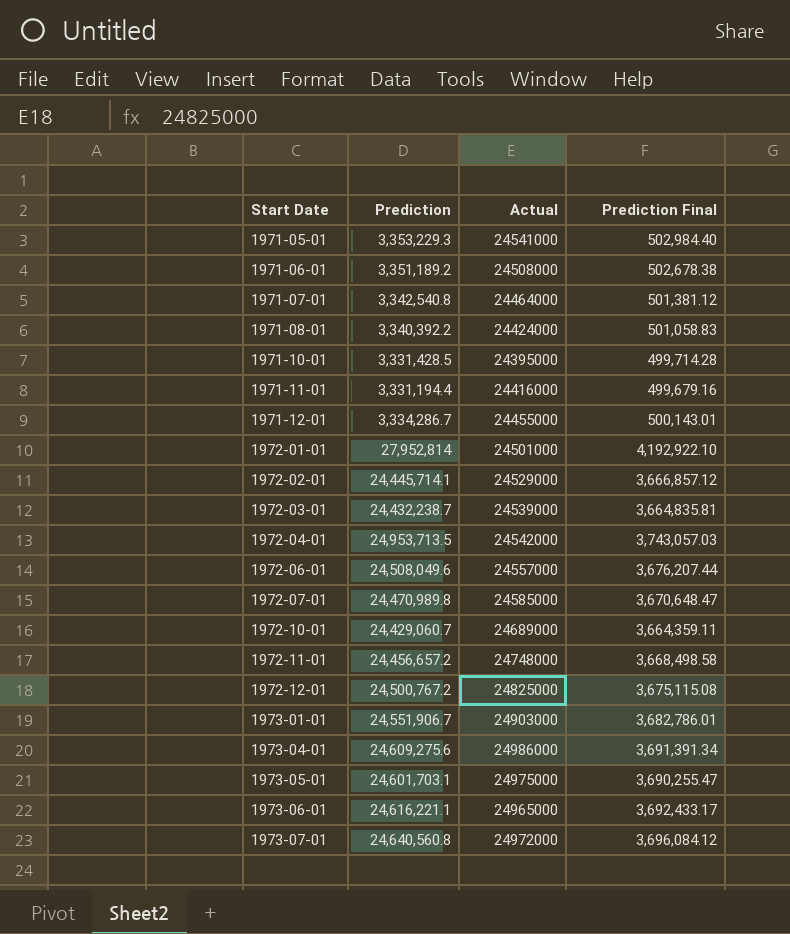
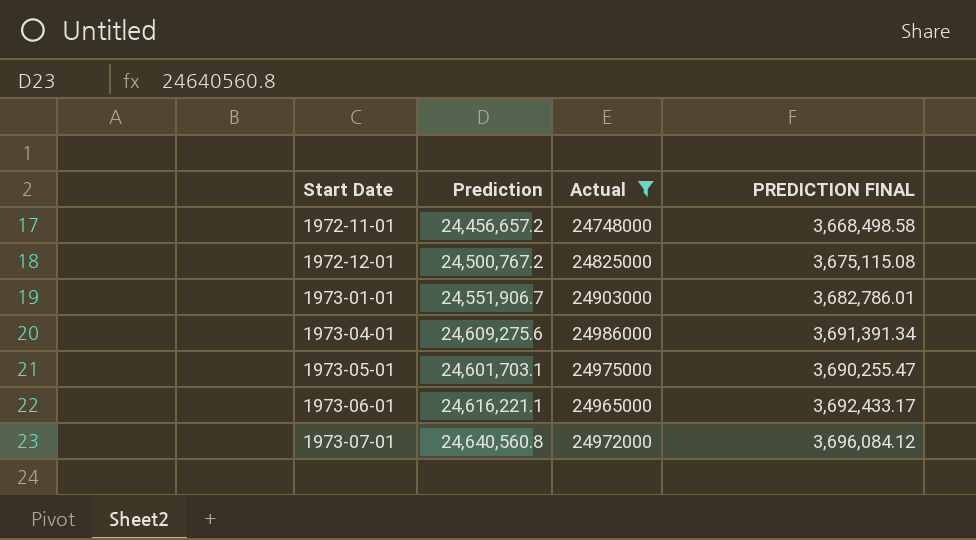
filter: none -> Actual >= 24748000
column name: Prediction Final -> PREDICTION FINAL

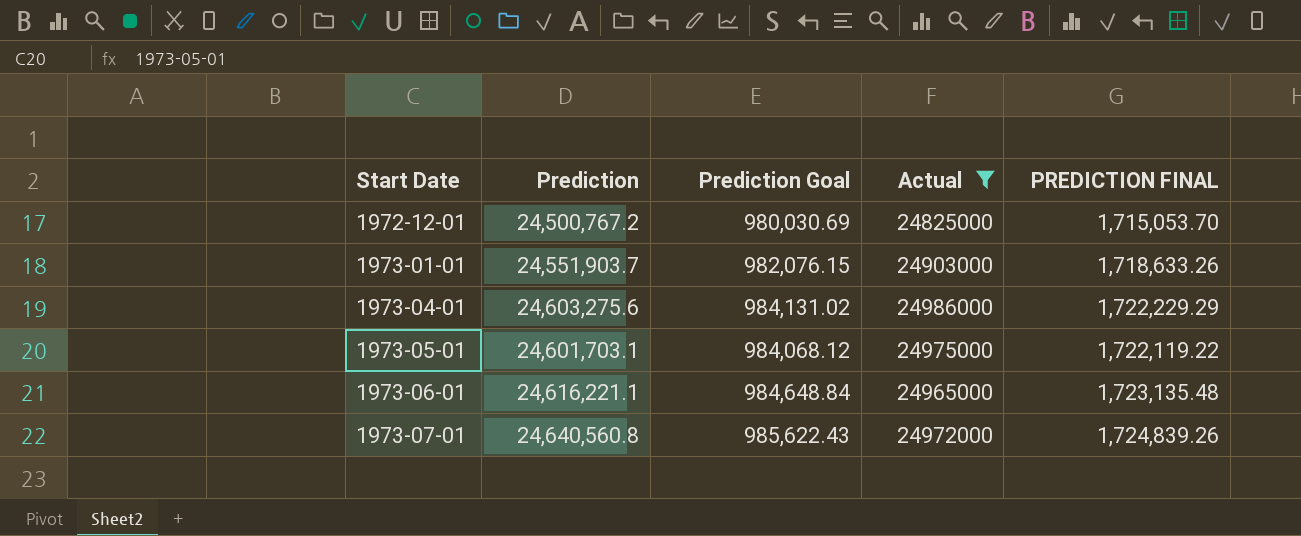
column Prediction Goal | formula: none -> [Prediction] * 0.04
column PREDICTION FINAL | formula: [Prediction] * 0.15 -> [Prediction] * 0.07
row 1972-11-01: 24,456,657.2 | 24748000 | 3,668,498.58 -> none
1973-01-01 | Prediction: 24,551,906.7 -> 24,551,903.7
1973-04-01 | Prediction: 24,609,275.6 -> 24,603,275.6

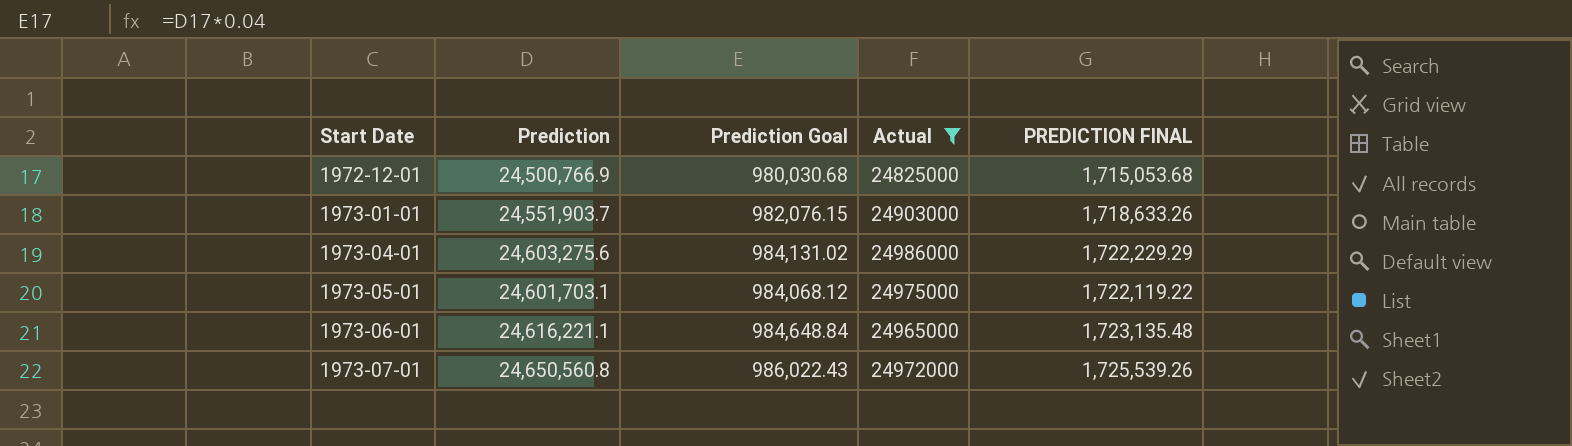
1972-12-01 | Prediction: 24,500,767.2 -> 24,500,766.9
1972-12-01 | Prediction Goal: 980,030.69 -> 980,030.68
1972-12-01 | PREDICTION FINAL: 1,715,053.70 -> 1,715,053.68
1973-07-01 | Prediction: 24,640,560.8 -> 24,650,560.8
1973-07-01 | Prediction Goal: 985,622.43 -> 986,022.43
1973-07-01 | PREDICTION FINAL: 1,724,839.26 -> 1,725,539.26

